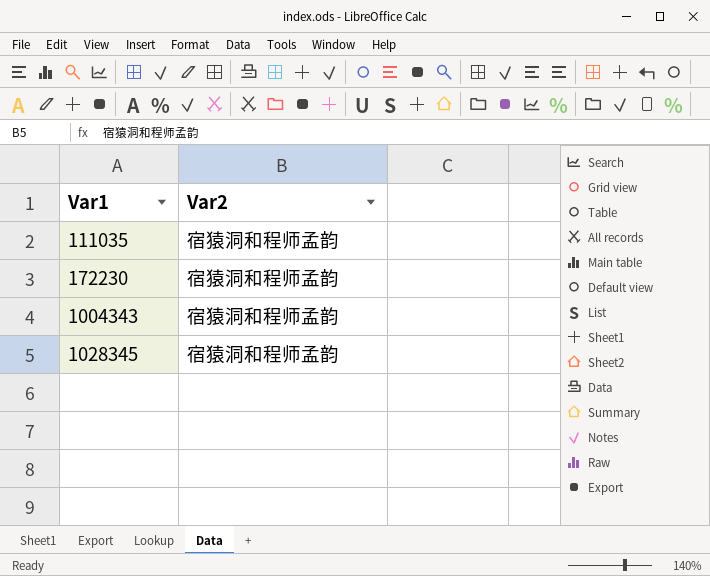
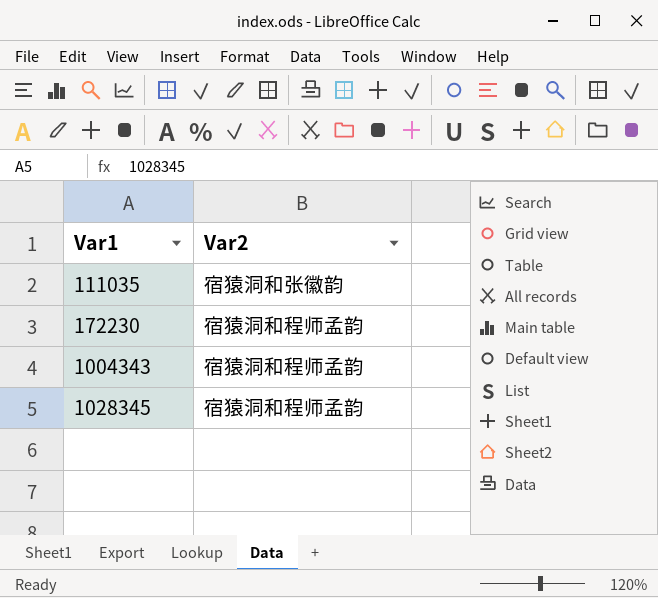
111035 | Var2: 宿猿洞和程师孟韵 -> 宿猿洞和张徽韵

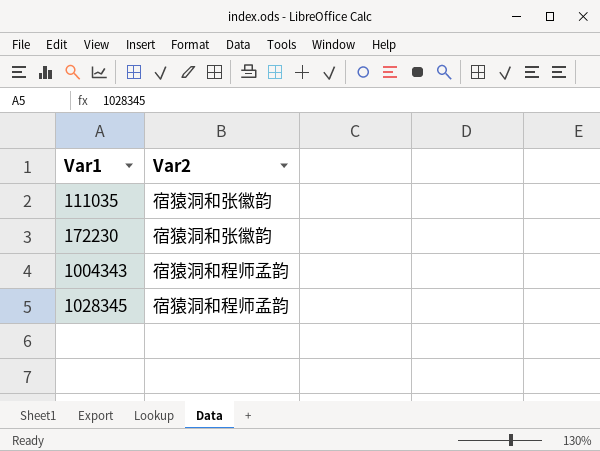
172230 | Var2: 宿猿洞和程师孟韵 -> 宿猿洞和张徽韵

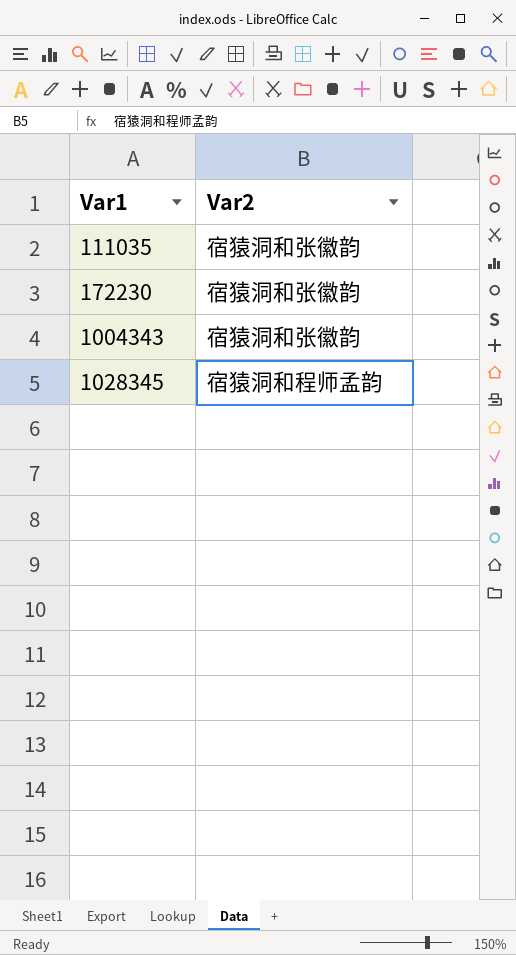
1004343 | Var2: 宿猿洞和程师孟韵 -> 宿猿洞和张徽韵

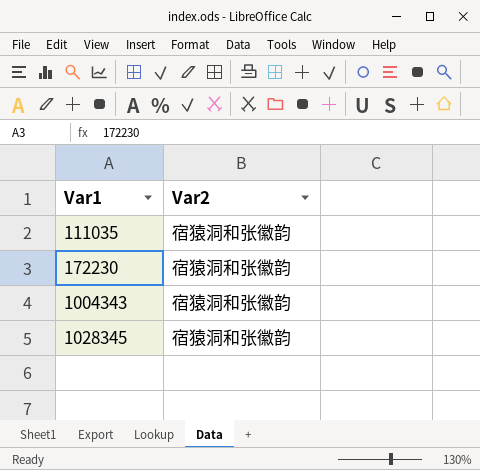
1028345 | Var2: 宿猿洞和程师孟韵 -> 宿猿洞和张徽韵

